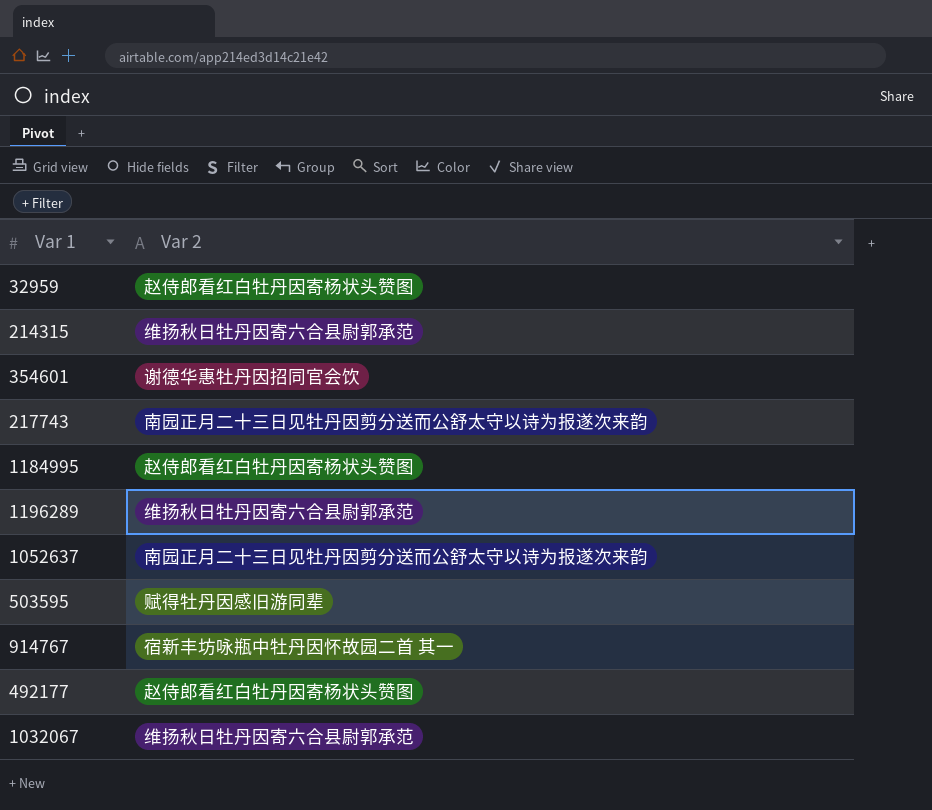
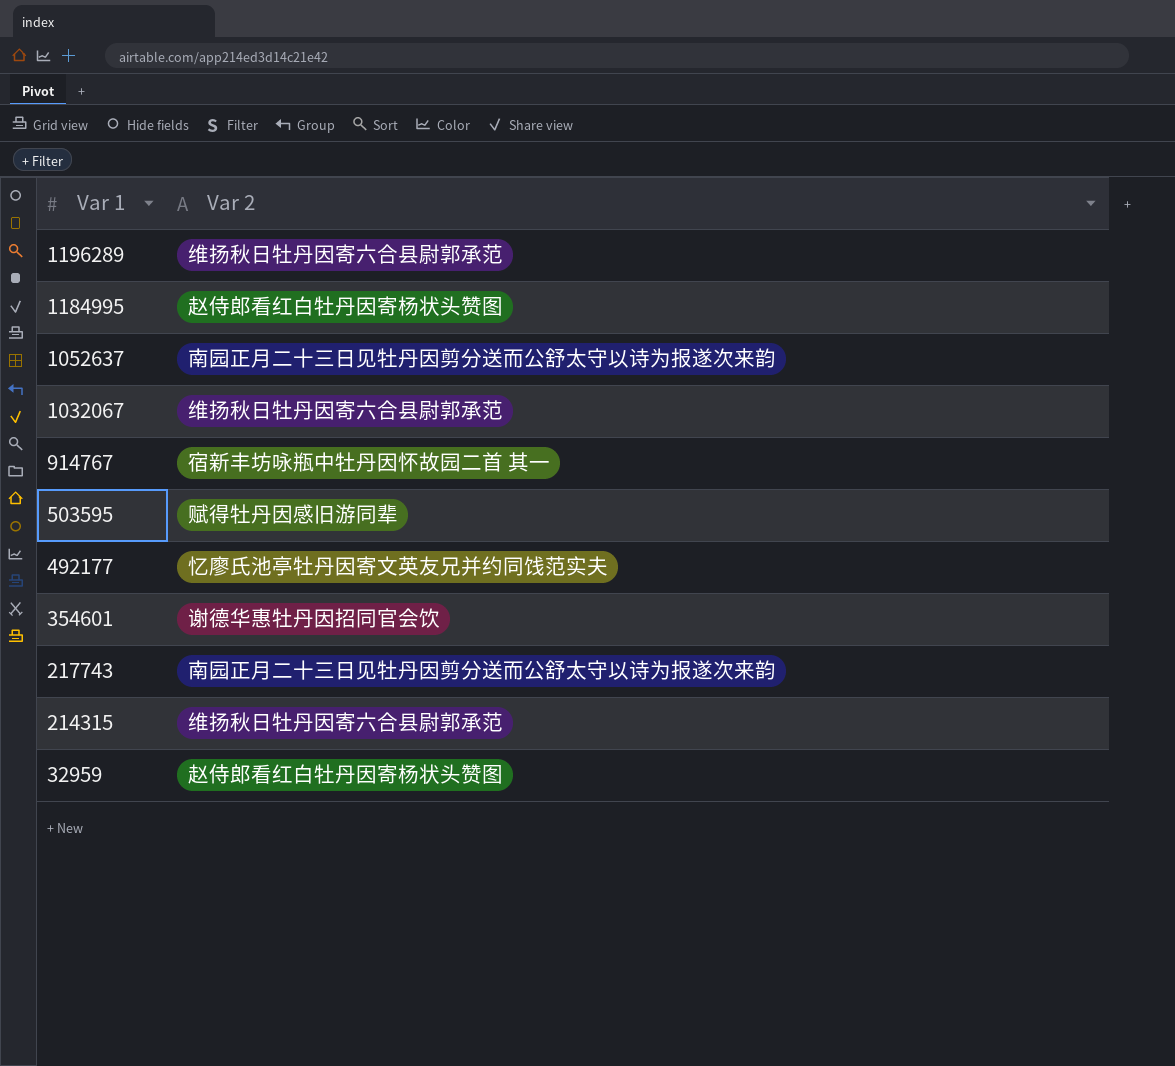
row order: none -> Var 1 descending
492177 | Var 2: 赵侍郎看红白牡丹因寄杨状头赞图 -> 忆廖氏池亭牡丹因寄文英友兄并约同饯范实夫

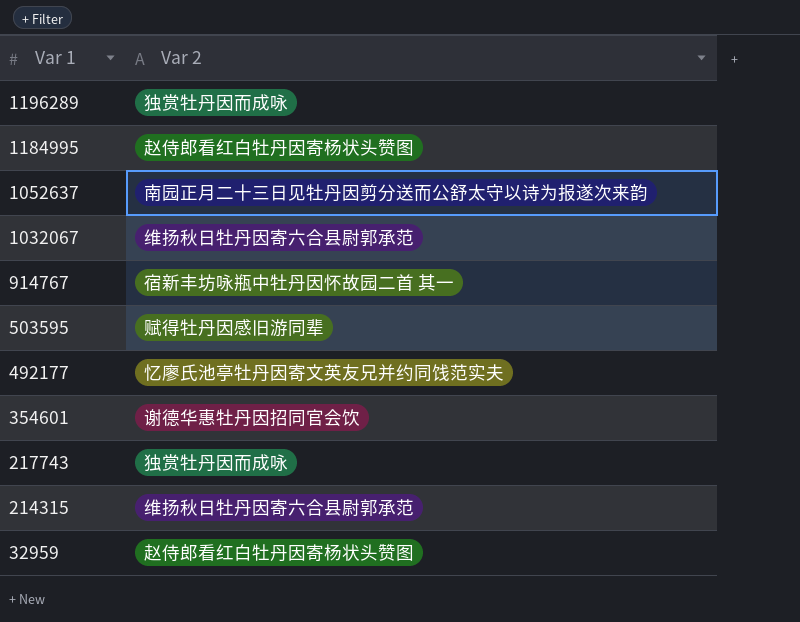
1196289 | Var 2: 维扬秋日牡丹因寄六合县尉郭承范 -> 独赏牡丹因而成咏
217743 | Var 2: 南园正月二十三日见牡丹因剪分送而公舒太守以诗为报遂次来韵 -> 独赏牡丹因而成咏

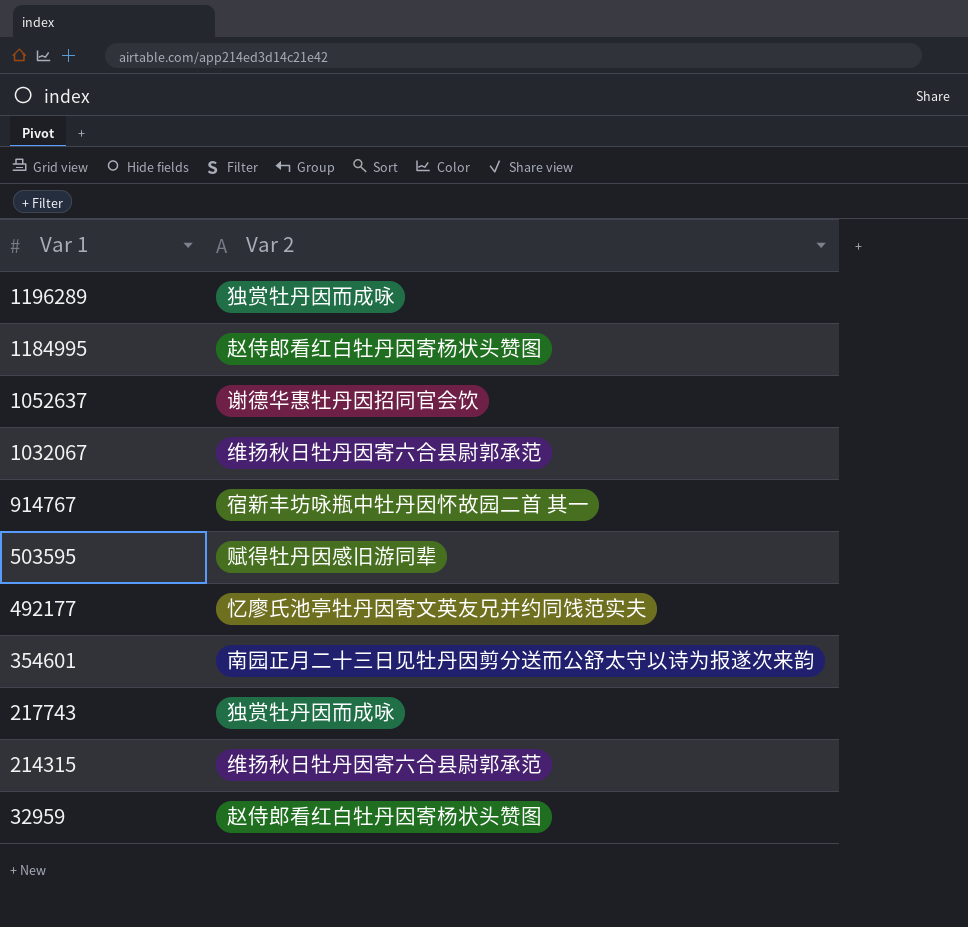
1052637 | Var 2: 南园正月二十三日见牡丹因剪分送而公舒太守以诗为报遂次来韵 -> 谢德华惠牡丹因招同官会饮
354601 | Var 2: 谢德华惠牡丹因招同官会饮 -> 南园正月二十三日见牡丹因剪分送而公舒太守以诗为报遂次来韵

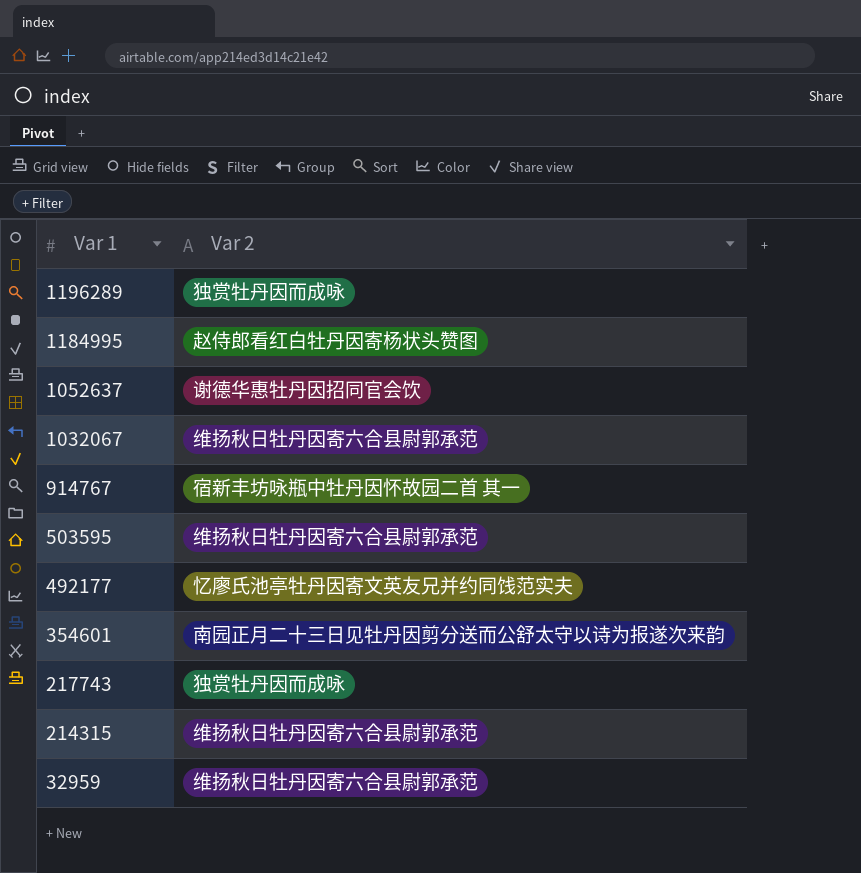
503595 | Var 2: 赋得牡丹因感旧游同辈 -> 维扬秋日牡丹因寄六合县尉郭承范
32959 | Var 2: 赵侍郎看红白牡丹因寄杨状头赞图 -> 维扬秋日牡丹因寄六合县尉郭承范

